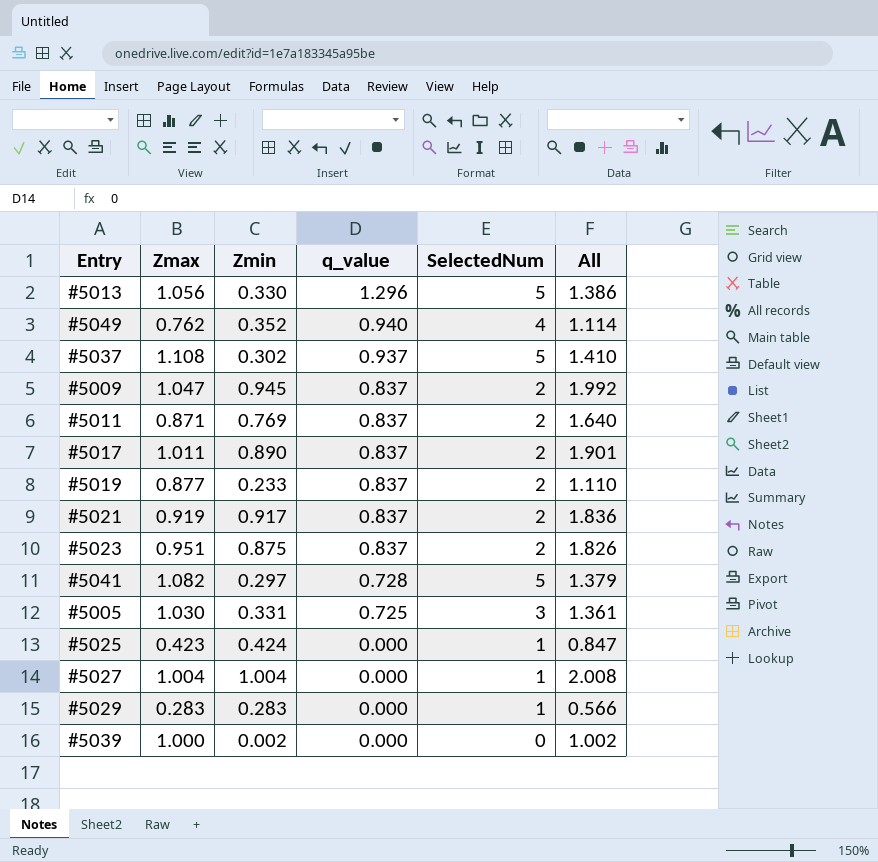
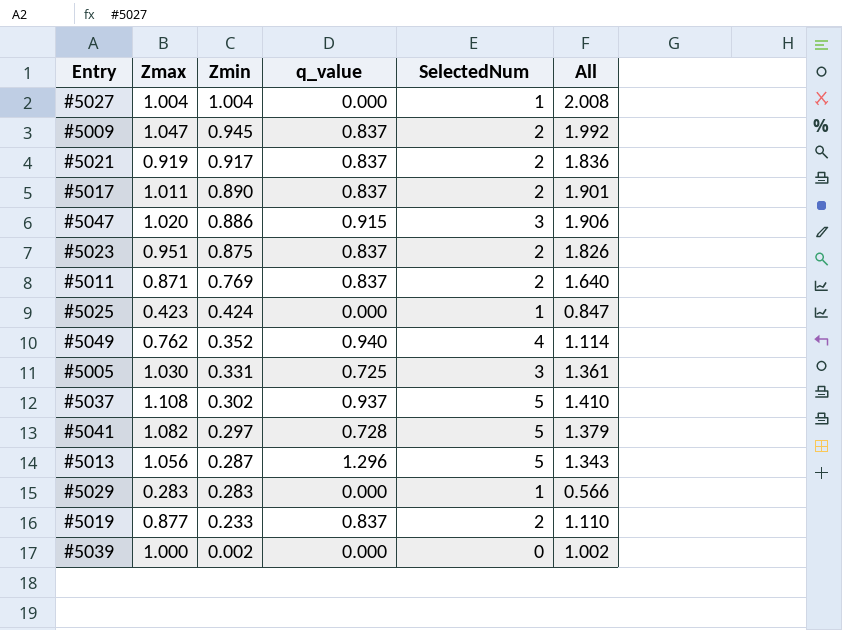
row order: q_value descending -> Zmin descending
row #5047: none -> 1.020 | 0.886 | 0.915 | 3 | 1.906
#5013 | Zmin: 0.330 -> 0.287
#5013 | All: 1.386 -> 1.343

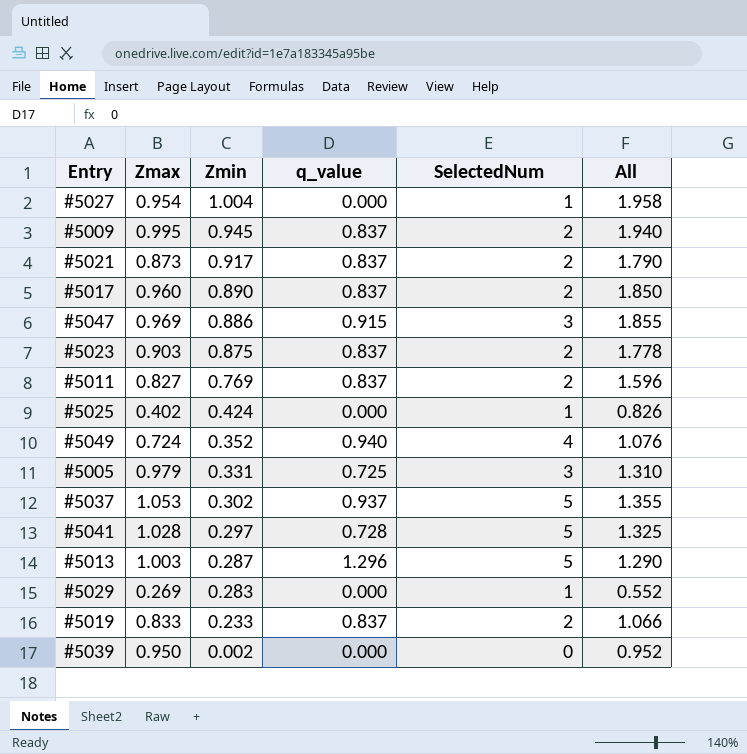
#5027 | Zmax: 1.004 -> 0.954
#5027 | All: 2.008 -> 1.958
#5009 | Zmax: 1.047 -> 0.995
#5009 | All: 1.992 -> 1.940
#5021 | Zmax: 0.919 -> 0.873
#5021 | All: 1.836 -> 1.790
#5017 | Zmax: 1.011 -> 0.960
#5017 | All: 1.901 -> 1.850
#5047 | Zmax: 1.020 -> 0.969
#5047 | All: 1.906 -> 1.855
#5023 | Zmax: 0.951 -> 0.903
#5023 | All: 1.826 -> 1.778
#5011 | Zmax: 0.871 -> 0.827
#5011 | All: 1.640 -> 1.596
#5025 | Zmax: 0.423 -> 0.402
#5025 | All: 0.847 -> 0.826
#5049 | Zmax: 0.762 -> 0.724
#5049 | All: 1.114 -> 1.076
#5005 | Zmax: 1.030 -> 0.979
#5005 | All: 1.361 -> 1.310
#5037 | Zmax: 1.108 -> 1.053
#5037 | All: 1.410 -> 1.355
#5041 | Zmax: 1.082 -> 1.028
#5041 | All: 1.379 -> 1.325
#5013 | Zmax: 1.056 -> 1.003
#5013 | All: 1.343 -> 1.290
#5029 | Zmax: 0.283 -> 0.269
#5029 | All: 0.566 -> 0.552
#5019 | Zmax: 0.877 -> 0.833
#5019 | All: 1.110 -> 1.066
#5039 | Zmax: 1.000 -> 0.950
#5039 | All: 1.002 -> 0.952

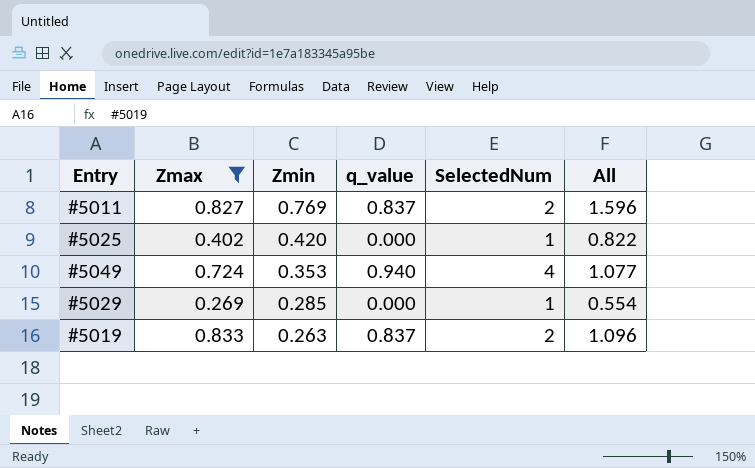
filter: none -> Zmax <= 0.833
#5025 | Zmin: 0.424 -> 0.420
#5025 | All: 0.826 -> 0.822
#5049 | Zmin: 0.352 -> 0.353
#5049 | All: 1.076 -> 1.077
#5029 | Zmin: 0.283 -> 0.285
#5029 | All: 0.552 -> 0.554
#5019 | Zmin: 0.233 -> 0.263
#5019 | All: 1.066 -> 1.096

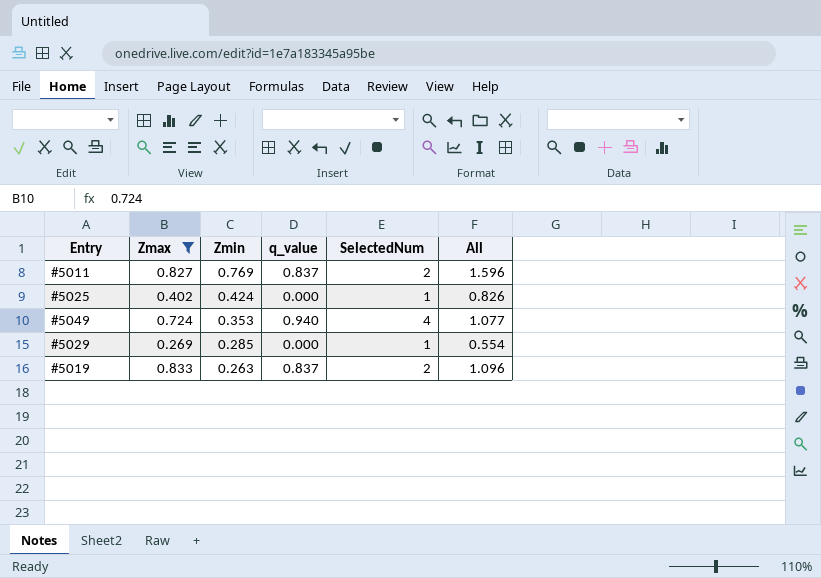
#5025 | Zmin: 0.420 -> 0.424
#5025 | All: 0.822 -> 0.826

